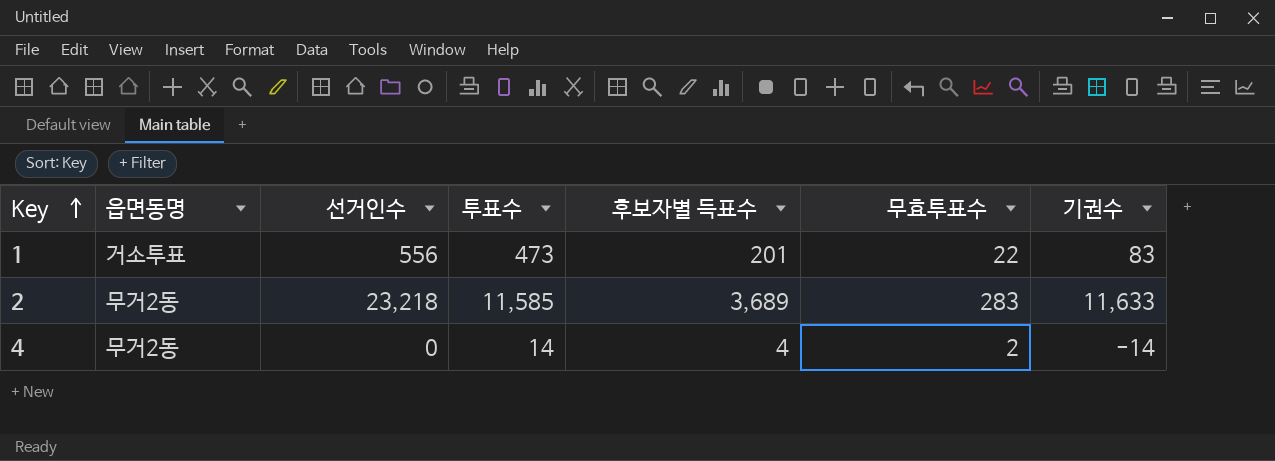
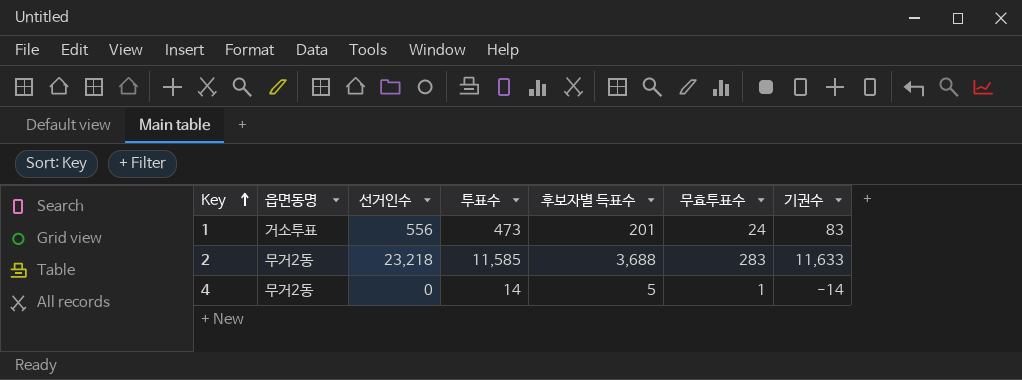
1 | 무효투표수: 22 -> 24
2 | 후보자별 득표수: 3,689 -> 3,688
4 | 후보자별 득표수: 4 -> 5
4 | 무효투표수: 2 -> 1

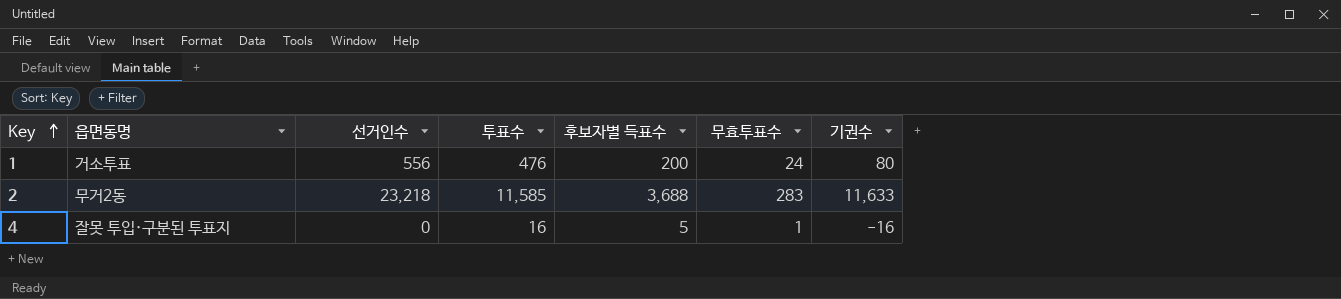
1 | 투표수: 473 -> 476
1 | 후보자별 득표수: 201 -> 200
1 | 기권수: 83 -> 80
4 | 읍면동명: 무거2동 -> 잘못 투입·구분된 투표지
4 | 투표수: 14 -> 16
4 | 기권수: -14 -> -16

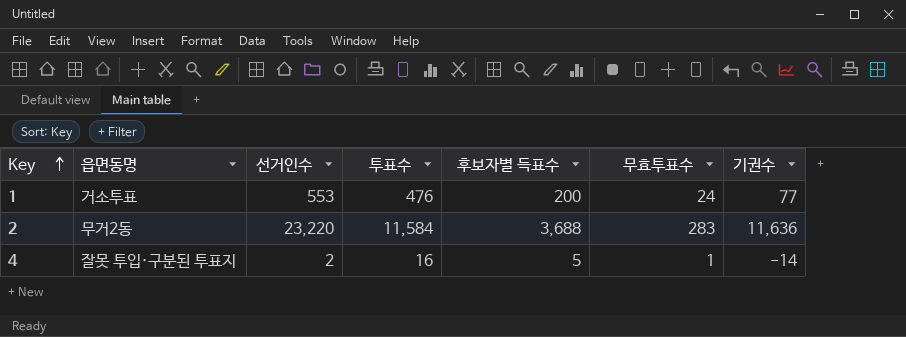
1 | 선거인수: 556 -> 553
1 | 기권수: 80 -> 77
2 | 선거인수: 23,218 -> 23,220
2 | 투표수: 11,585 -> 11,584
2 | 기권수: 11,633 -> 11,636
4 | 선거인수: 0 -> 2
4 | 기권수: -16 -> -14

